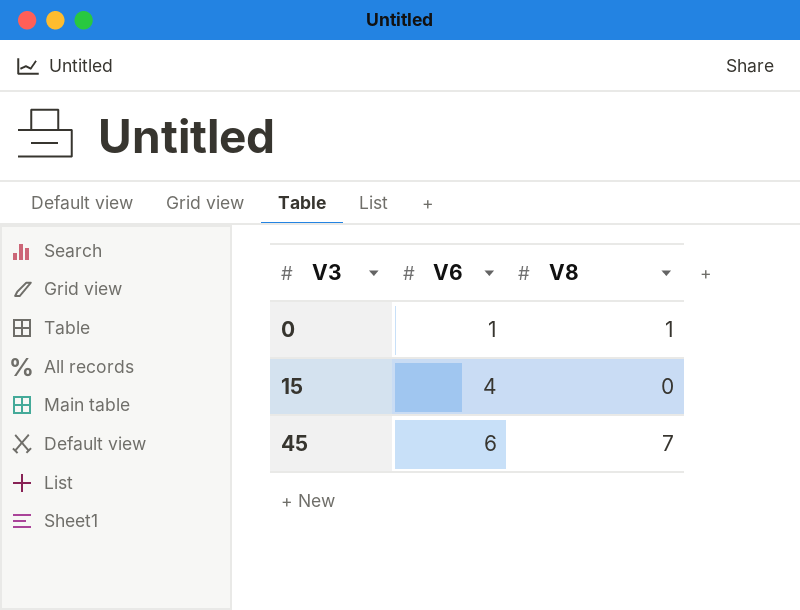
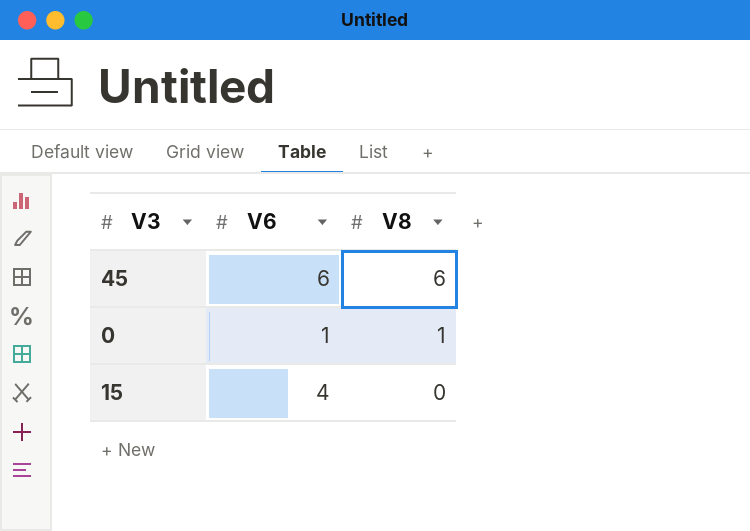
row order: V3 ascending -> V8 descending
45 | V8: 7 -> 6

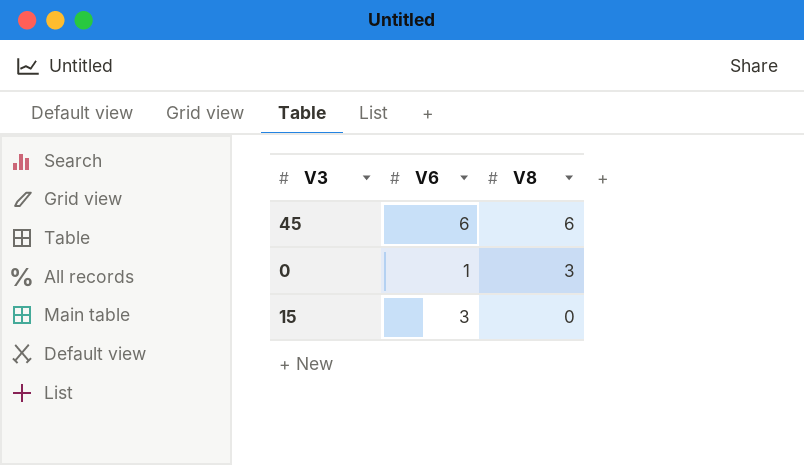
0 | V8: 1 -> 3
15 | V6: 4 -> 3

